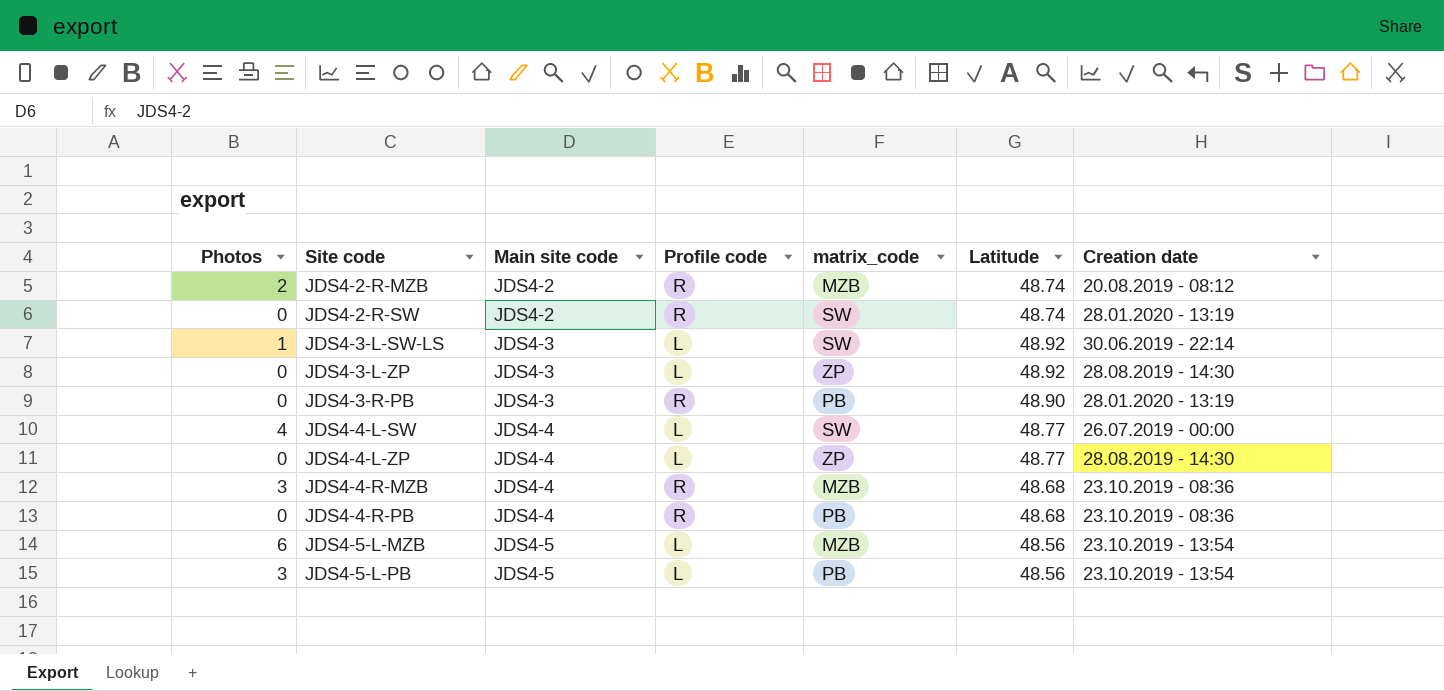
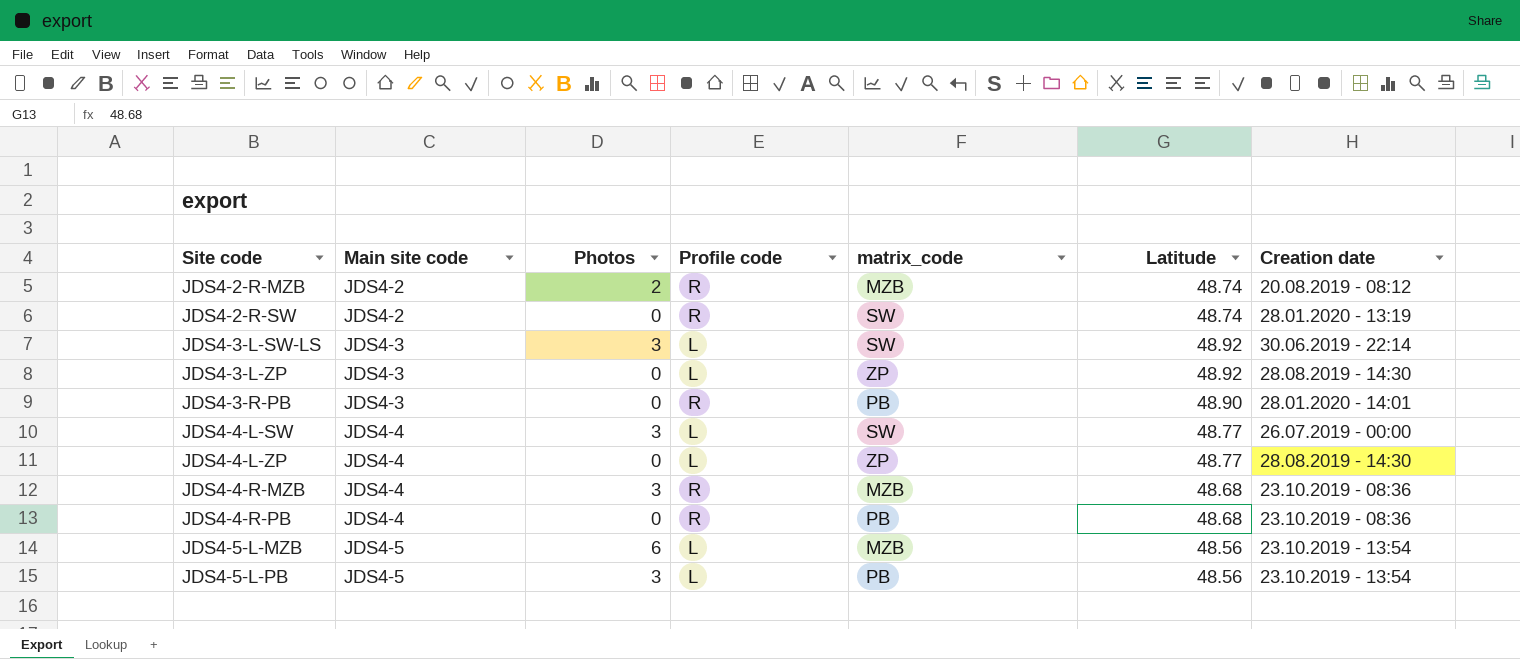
column Photos | position: 1 -> 3
JDS4-3-L-SW-LS | Photos: 1 -> 3
JDS4-3-R-PB | Creation date: 28.01.2020 - 13:19 -> 28.01.2020 - 14:01
JDS4-4-L-SW | Photos: 4 -> 3

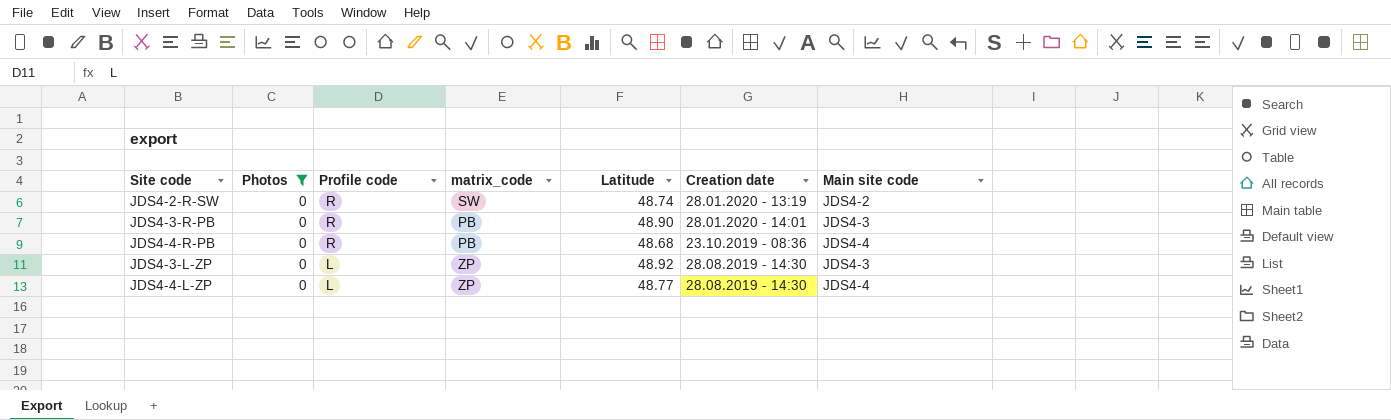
filter: none -> Photos = 0
row order: Site code ascending -> Profile code descending
column Main site code | position: 2 -> 7

